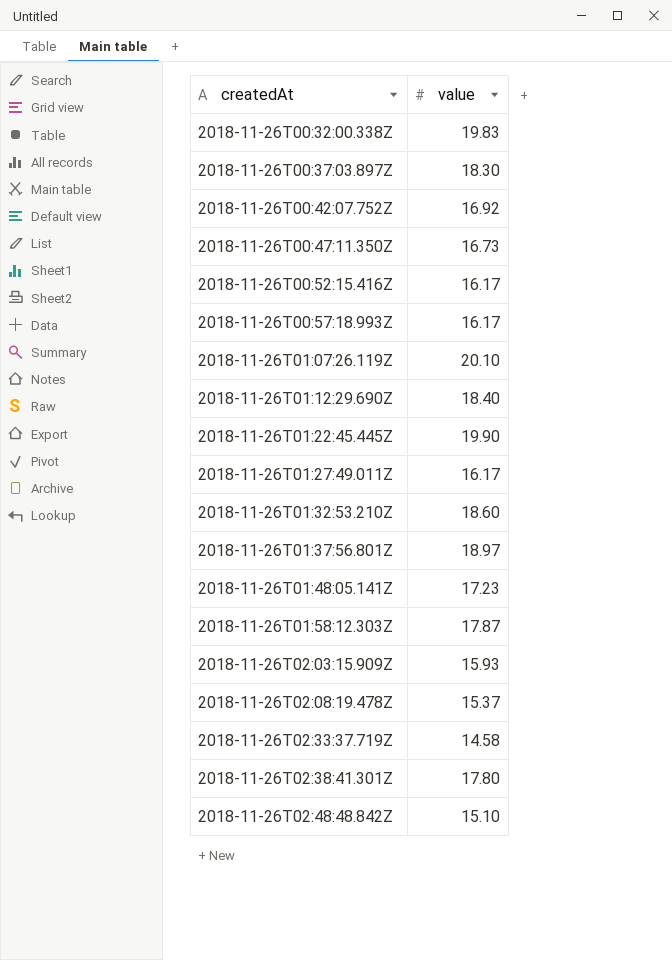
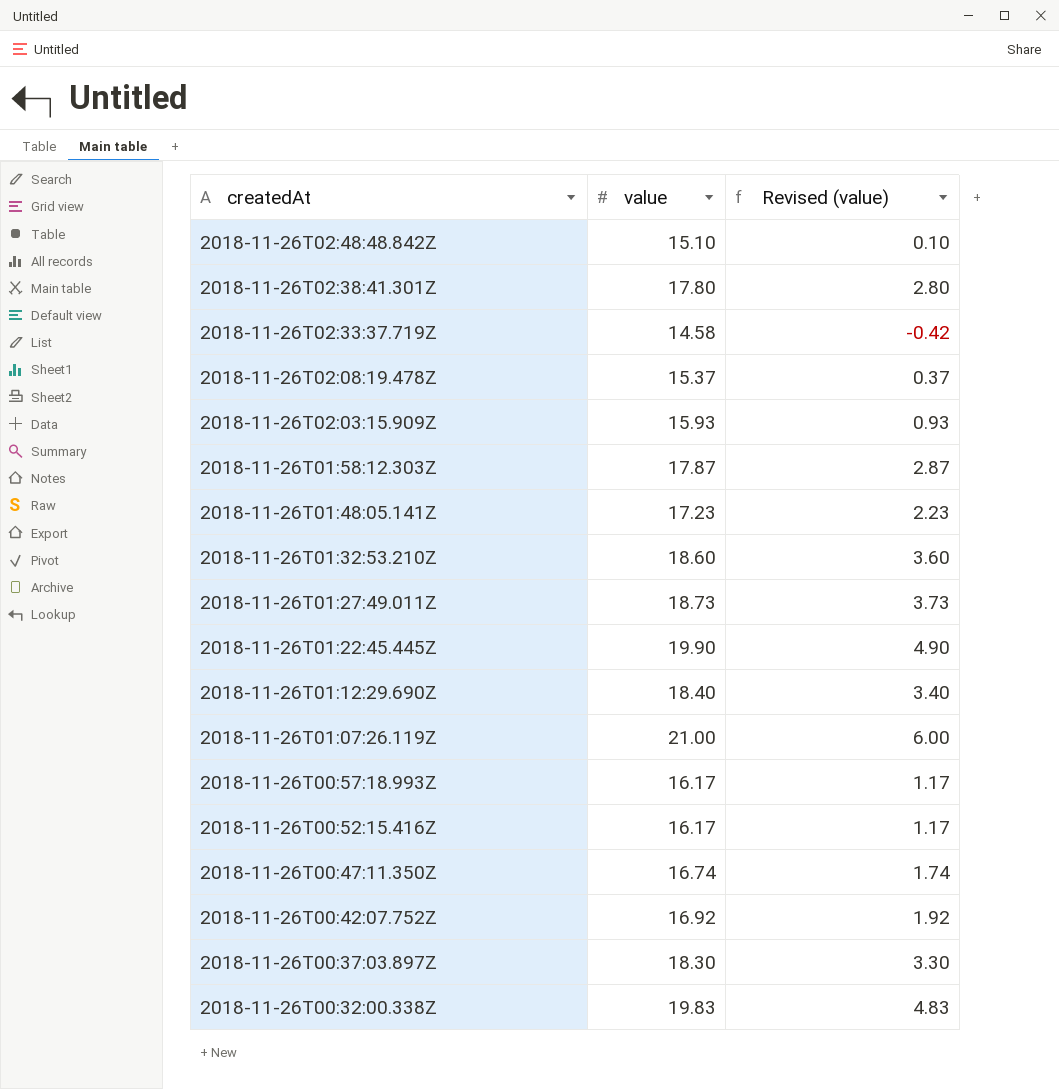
row order: createdAt ascending -> createdAt descending
column Revised (value) | formula: none -> [value] - 15
row 2018-11-26T01:37:56.801Z: 18.97 -> none
2018-11-26T01:27:49.011Z | value: 16.17 -> 18.73
2018-11-26T01:07:26.119Z | value: 20.10 -> 21.00
2018-11-26T00:47:11.350Z | value: 16.73 -> 16.74

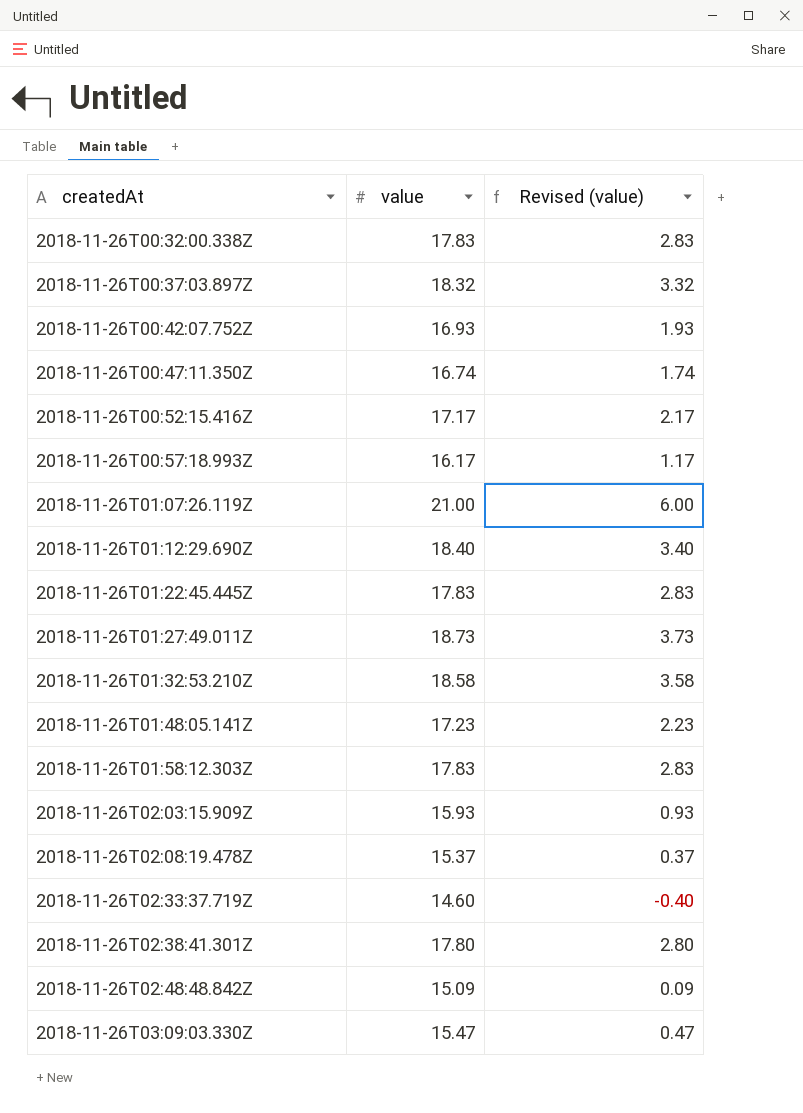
row order: createdAt descending -> createdAt ascending
2018-11-26T00:32:00.338Z | value: 19.83 -> 17.83
2018-11-26T00:32:00.338Z | Revised (value): 4.83 -> 2.83
2018-11-26T00:37:03.897Z | value: 18.30 -> 18.32
2018-11-26T00:37:03.897Z | Revised (value): 3.30 -> 3.32
2018-11-26T00:42:07.752Z | value: 16.92 -> 16.93
2018-11-26T00:42:07.752Z | Revised (value): 1.92 -> 1.93
2018-11-26T00:52:15.416Z | value: 16.17 -> 17.17
2018-11-26T00:52:15.416Z | Revised (value): 1.17 -> 2.17
2018-11-26T01:22:45.445Z | value: 19.90 -> 17.83
2018-11-26T01:22:45.445Z | Revised (value): 4.90 -> 2.83
2018-11-26T01:32:53.210Z | value: 18.60 -> 18.58
2018-11-26T01:32:53.210Z | Revised (value): 3.60 -> 3.58
2018-11-26T01:58:12.303Z | value: 17.87 -> 17.83
2018-11-26T01:58:12.303Z | Revised (value): 2.87 -> 2.83
2018-11-26T02:33:37.719Z | value: 14.58 -> 14.60
2018-11-26T02:33:37.719Z | Revised (value): -0.42 -> -0.40
2018-11-26T02:48:48.842Z | value: 15.10 -> 15.09
2018-11-26T02:48:48.842Z | Revised (value): 0.10 -> 0.09
row 2018-11-26T03:09:03.330Z: none -> 15.47 | 0.47

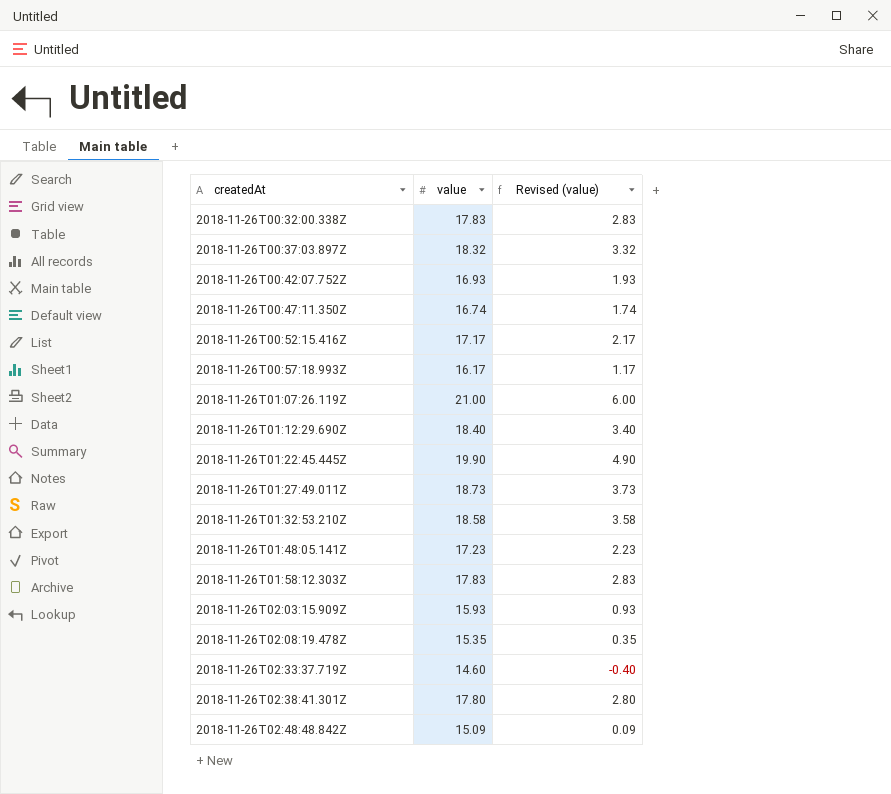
row 2018-11-26T03:09:03.330Z: 15.47 | 0.47 -> none
2018-11-26T01:22:45.445Z | value: 17.83 -> 19.90
2018-11-26T01:22:45.445Z | Revised (value): 2.83 -> 4.90
2018-11-26T02:08:19.478Z | value: 15.37 -> 15.35
2018-11-26T02:08:19.478Z | Revised (value): 0.37 -> 0.35

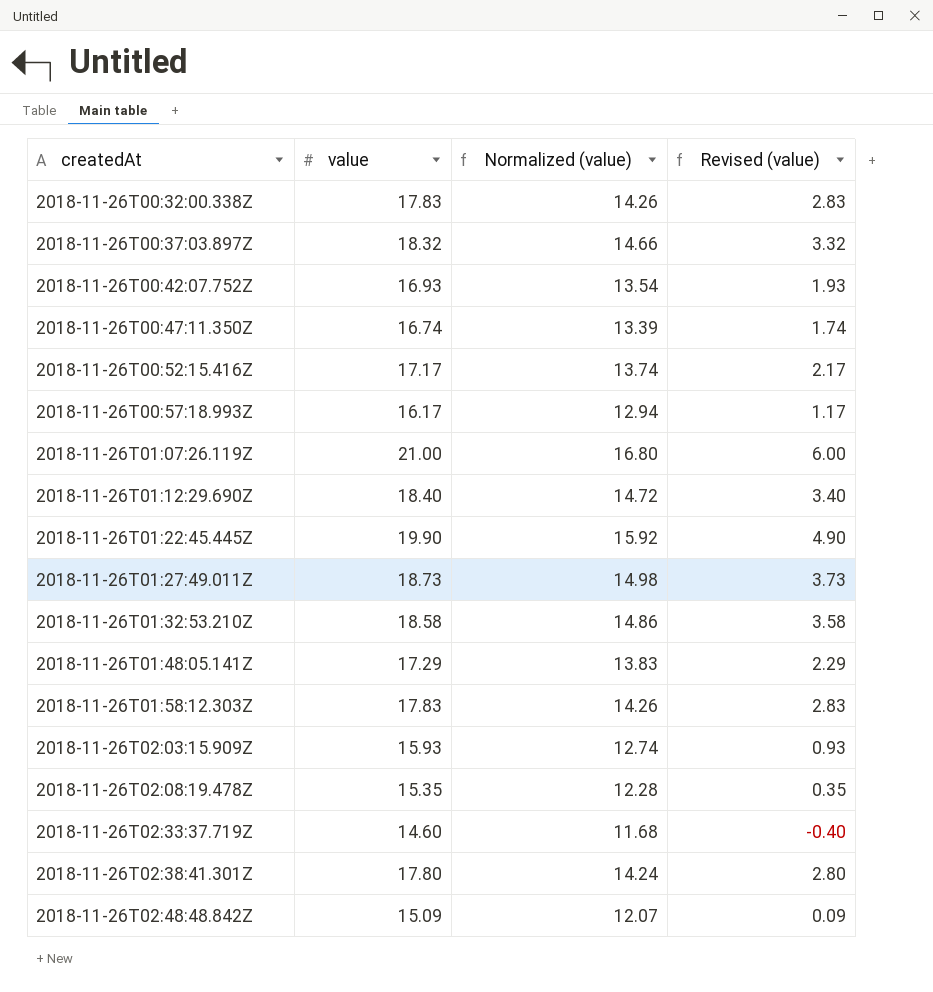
column Normalized (value) | formula: none -> [value] * 0.8
2018-11-26T01:48:05.141Z | value: 17.23 -> 17.29
2018-11-26T01:48:05.141Z | Revised (value): 2.23 -> 2.29

